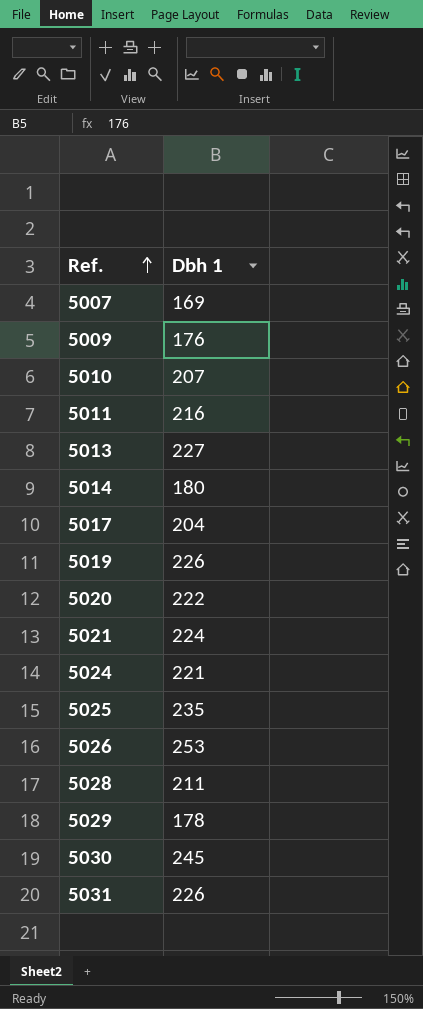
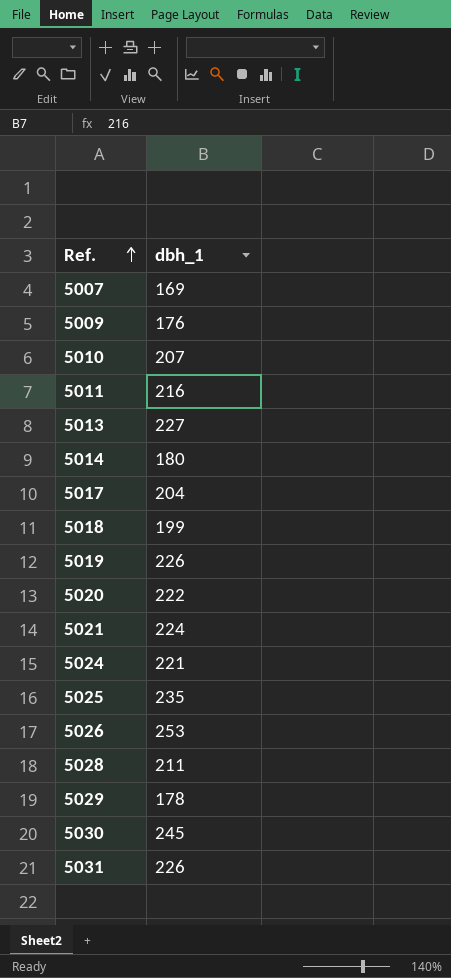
column name: Dbh 1 -> dbh_1
row 5018: none -> 199

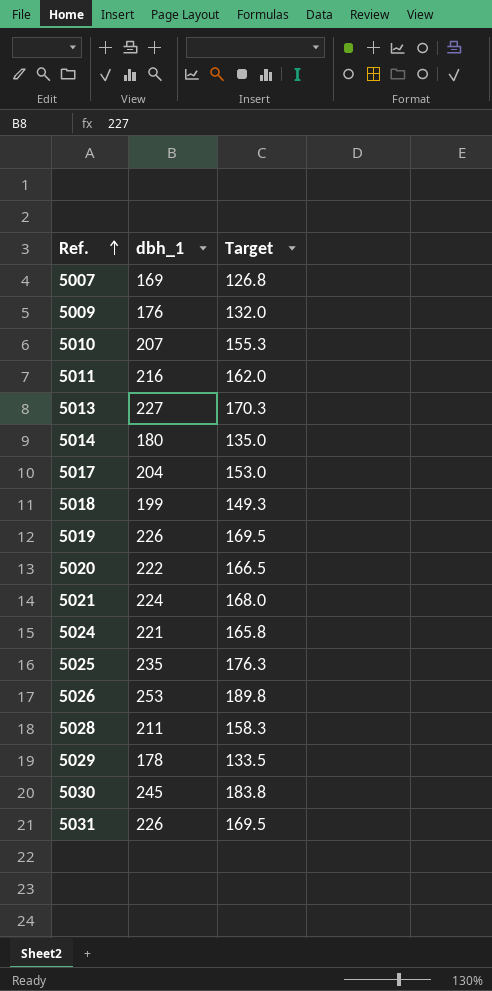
column Target | formula: none -> [dbh_1] * 0.75

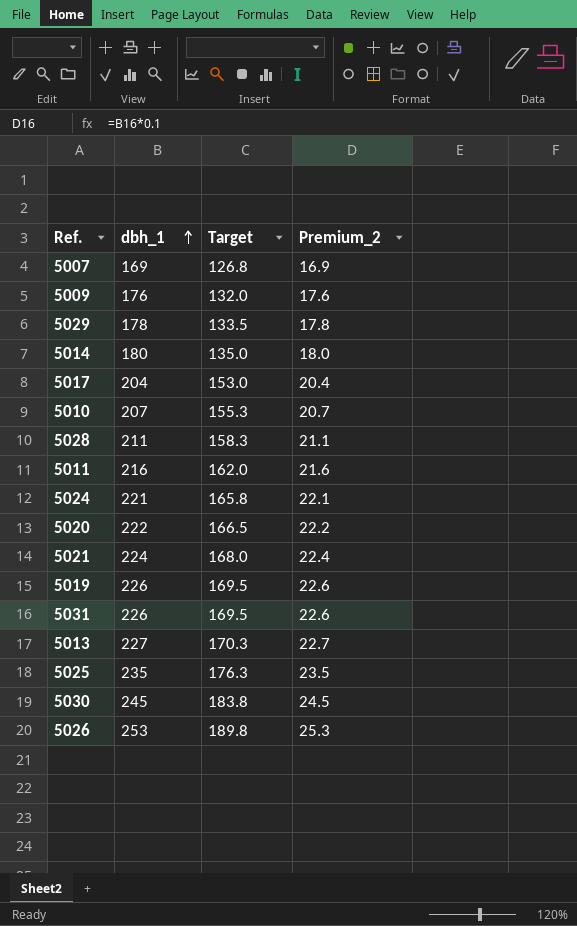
row order: Ref. ascending -> dbh_1 ascending
column Premium_2 | formula: none -> [dbh_1] * 0.1
row 5018: 199 | 149.3 -> none

